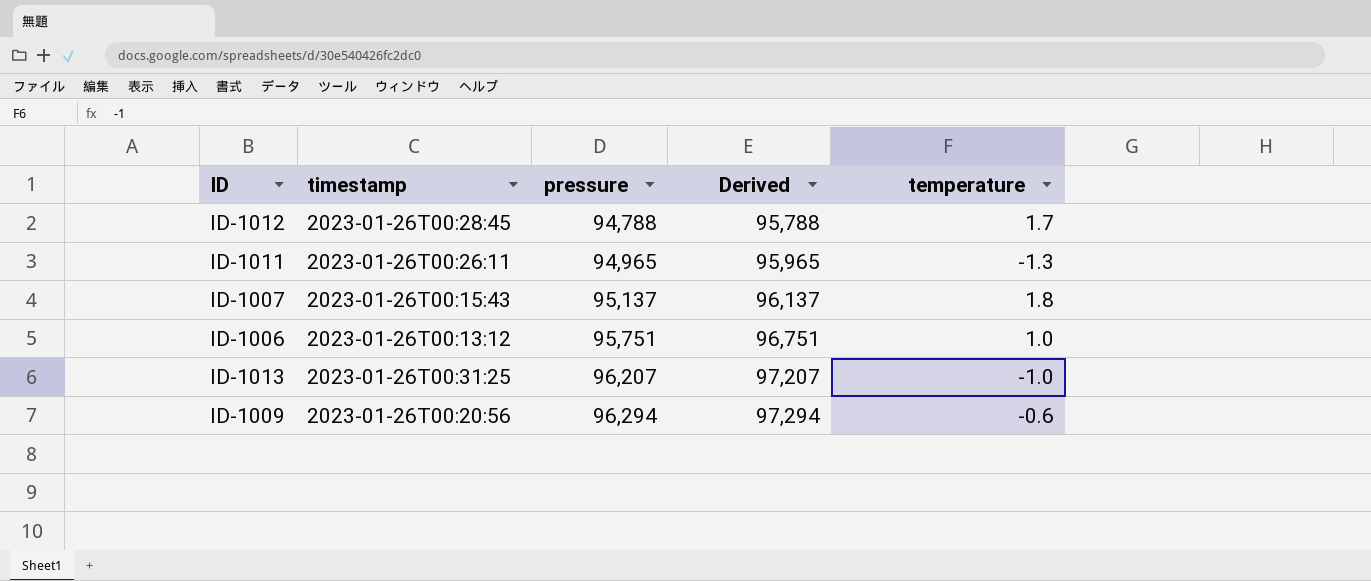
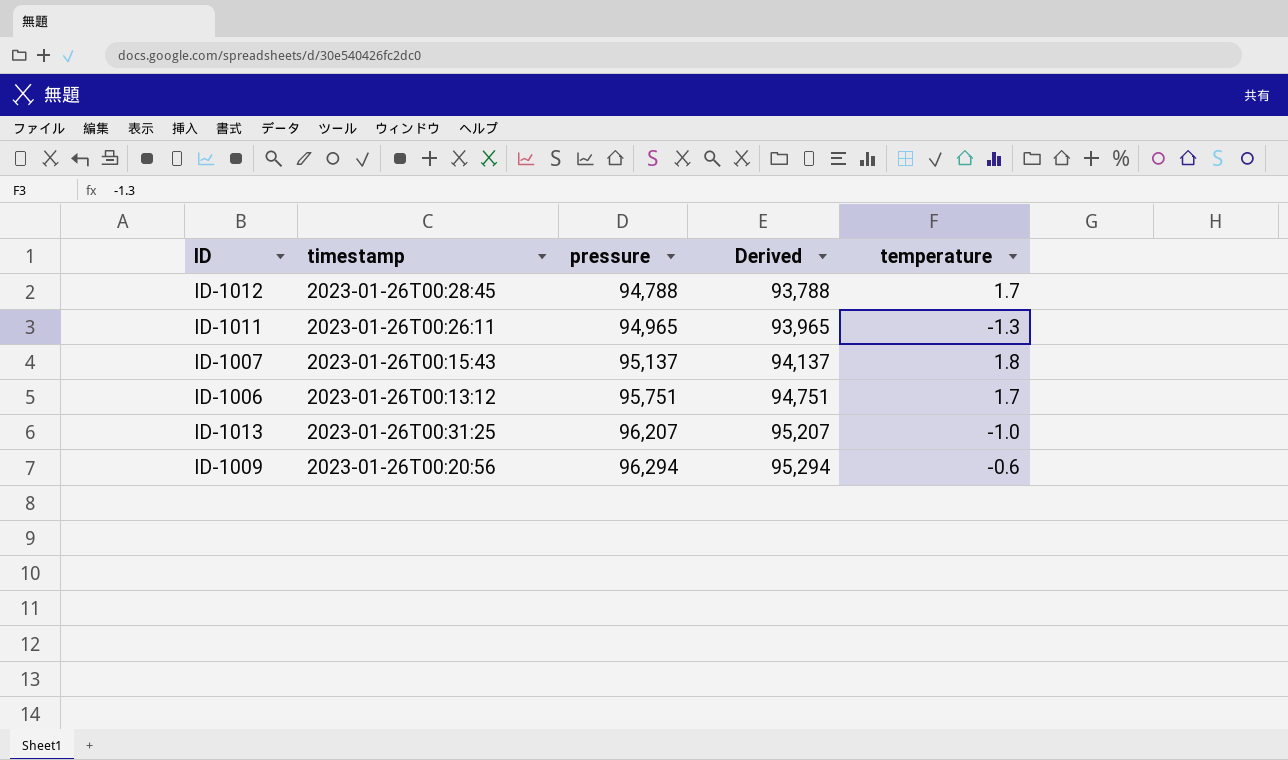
column Derived | formula: [pressure] + 1000 -> [pressure] - 1000
ID-1006 | temperature: 1.0 -> 1.7

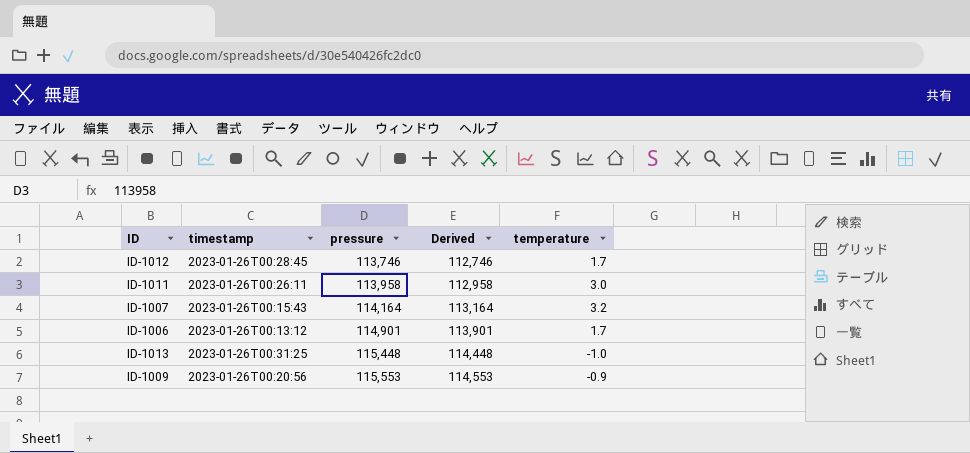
ID-1012 | pressure: 94,788 -> 113,746
ID-1012 | Derived: 93,788 -> 112,746
ID-1011 | pressure: 94,965 -> 113,958
ID-1011 | Derived: 93,965 -> 112,958
ID-1011 | temperature: -1.3 -> 3.0
ID-1007 | pressure: 95,137 -> 114,164
ID-1007 | Derived: 94,137 -> 113,164
ID-1007 | temperature: 1.8 -> 3.2
ID-1006 | pressure: 95,751 -> 114,901
ID-1006 | Derived: 94,751 -> 113,901
ID-1013 | pressure: 96,207 -> 115,448
ID-1013 | Derived: 95,207 -> 114,448
ID-1009 | pressure: 96,294 -> 115,553
ID-1009 | Derived: 95,294 -> 114,553
ID-1009 | temperature: -0.6 -> -0.9

